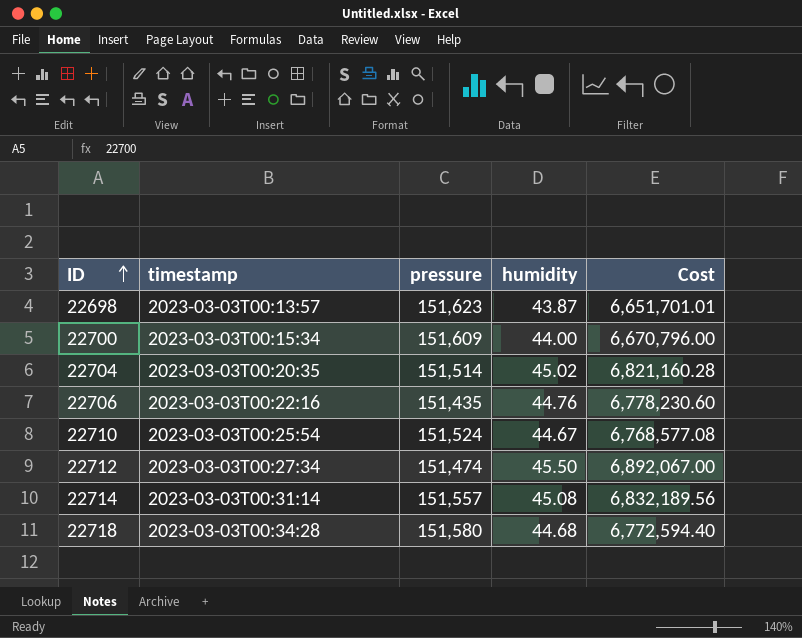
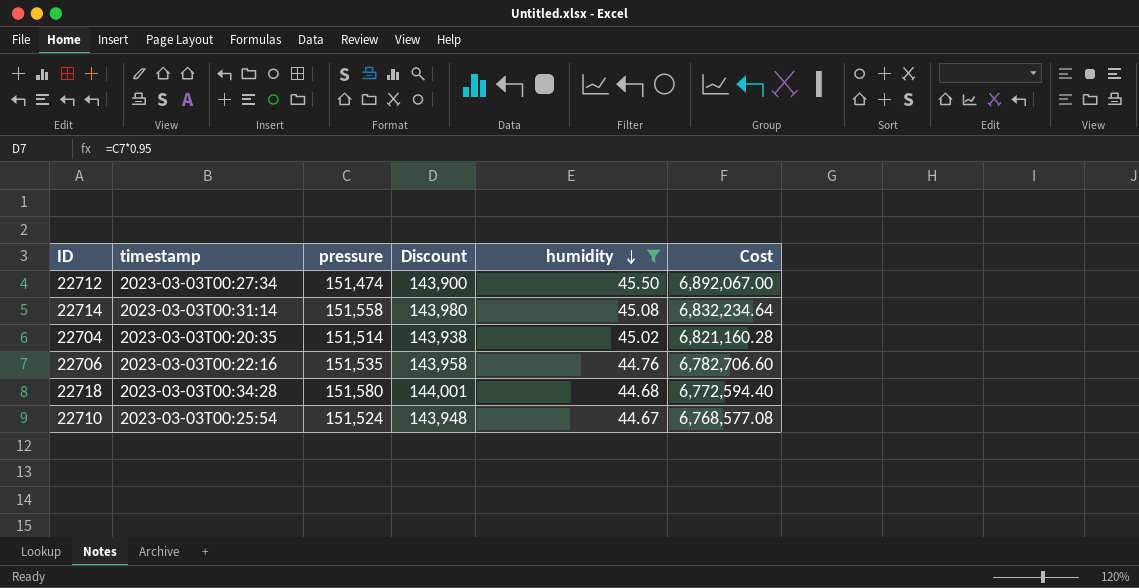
filter: none -> humidity >= 44.67
row order: ID ascending -> humidity descending
column Discount | formula: none -> [pressure] * 0.95
22714 | pressure: 151,557 -> 151,558
22714 | Cost: 6,832,189.56 -> 6,832,234.64
22706 | pressure: 151,435 -> 151,535
22706 | Cost: 6,778,230.60 -> 6,782,706.60

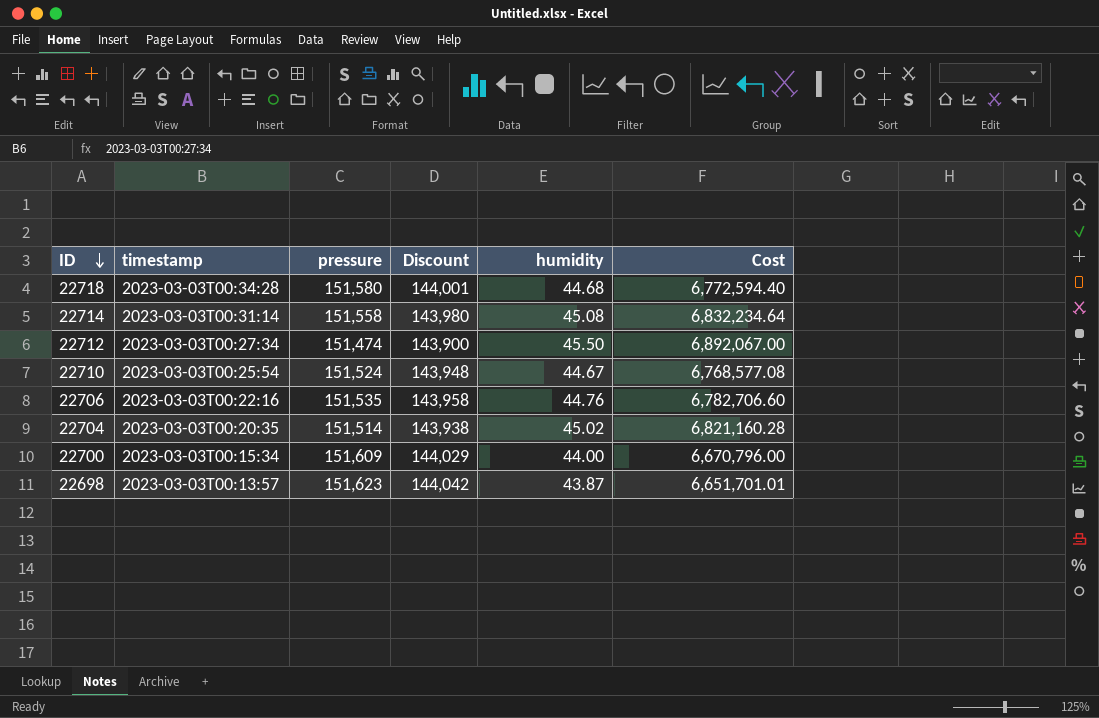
filter: humidity >= 44.67 -> none
row order: humidity descending -> ID descending

